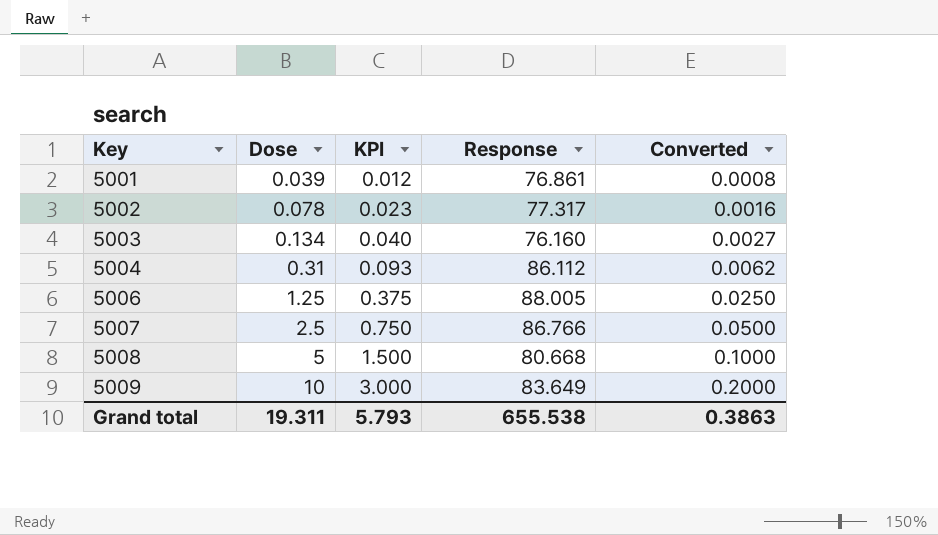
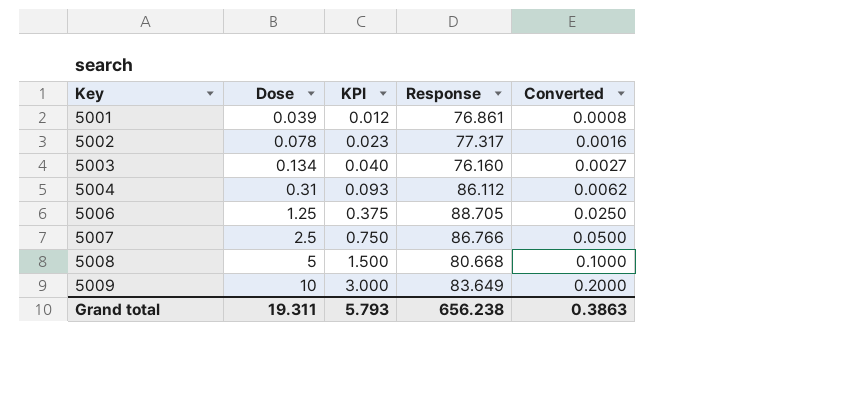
5006 | Response: 88.005 -> 88.705
Grand total | Response: 655.538 -> 656.238

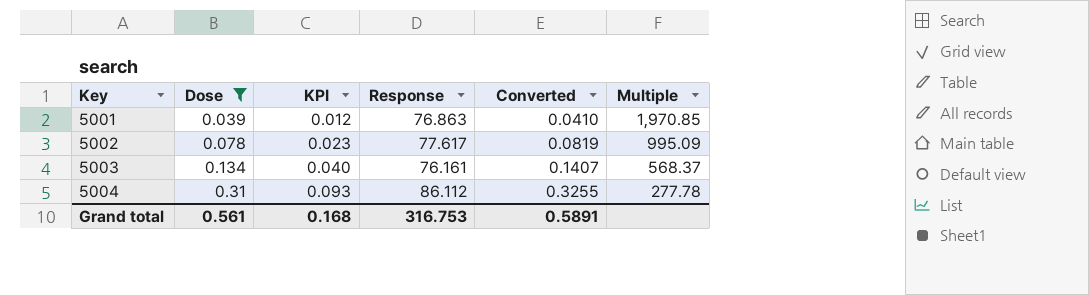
filter: none -> Dose <= 0.31
column Converted | formula: [Dose] * 0.02 -> [Dose] * 1.05
column Multiple | formula: none -> [Response] / [Dose]
5001 | Response: 76.861 -> 76.863
5002 | Response: 77.317 -> 77.617
5003 | Response: 76.160 -> 76.161
Grand total | Dose: 19.311 -> 0.561
Grand total | KPI: 5.793 -> 0.168
Grand total | Response: 656.238 -> 316.753
Grand total | Converted: 0.3863 -> 0.5891

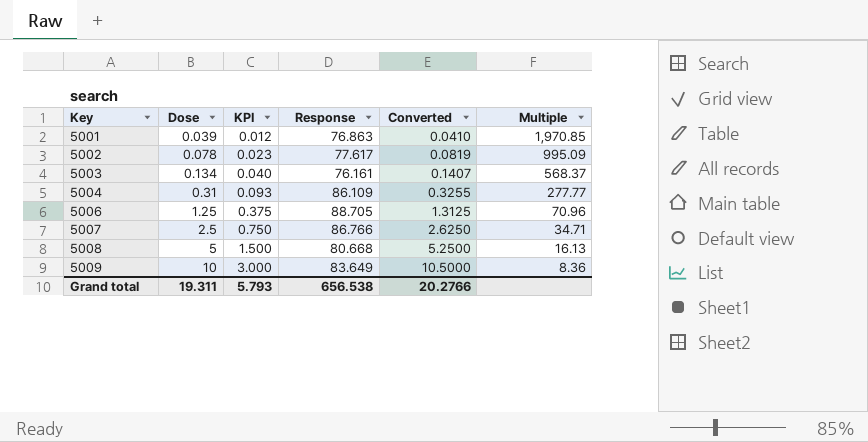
filter: Dose <= 0.31 -> none
5004 | Response: 86.112 -> 86.109
5004 | Multiple: 277.78 -> 277.77
Grand total | Dose: 0.561 -> 19.311
Grand total | KPI: 0.168 -> 5.793
Grand total | Response: 316.753 -> 656.538
Grand total | Converted: 0.5891 -> 20.2766

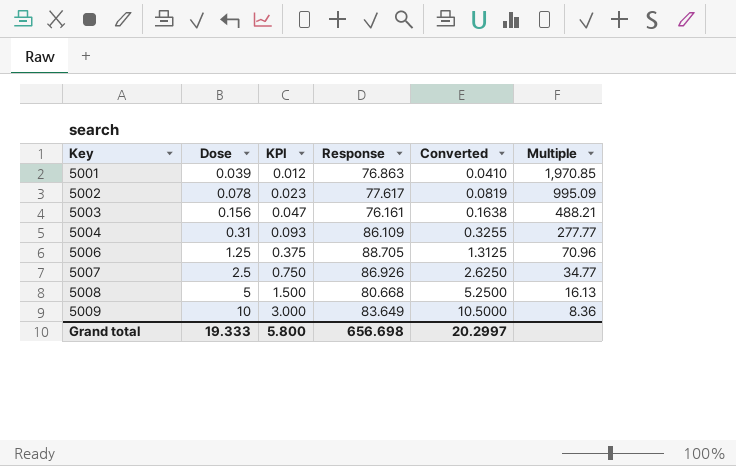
5003 | Dose: 0.134 -> 0.156
5003 | KPI: 0.040 -> 0.047
5003 | Converted: 0.1407 -> 0.1638
5003 | Multiple: 568.37 -> 488.21
5007 | Response: 86.766 -> 86.926
5007 | Multiple: 34.71 -> 34.77
Grand total | Dose: 19.311 -> 19.333
Grand total | KPI: 5.793 -> 5.800
Grand total | Response: 656.538 -> 656.698
Grand total | Converted: 20.2766 -> 20.2997

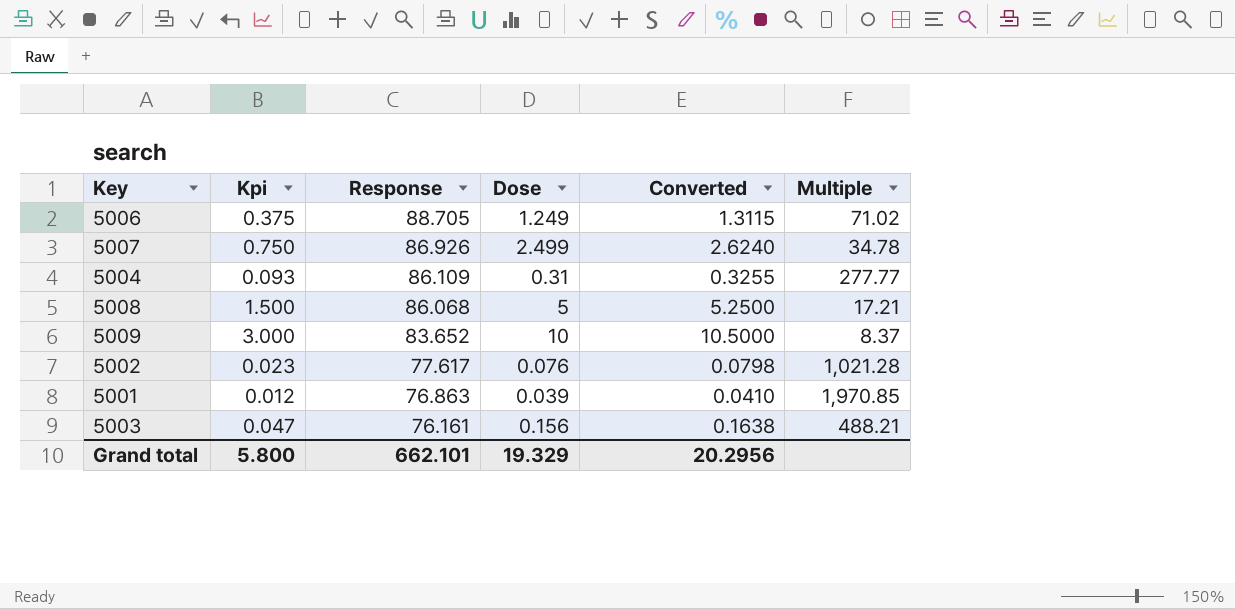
row order: Key ascending -> Response descending
column name: KPI -> Kpi
column Dose | position: 2 -> 4
5006 | Dose: 1.25 -> 1.249
5006 | Converted: 1.3125 -> 1.3115
5006 | Multiple: 70.96 -> 71.02
5007 | Dose: 2.5 -> 2.499
5007 | Converted: 2.6250 -> 2.6240
5007 | Multiple: 34.77 -> 34.78
5008 | Response: 80.668 -> 86.068
5008 | Multiple: 16.13 -> 17.21
5009 | Response: 83.649 -> 83.652
5009 | Multiple: 8.36 -> 8.37
5002 | Dose: 0.078 -> 0.076
5002 | Converted: 0.0819 -> 0.0798
5002 | Multiple: 995.09 -> 1,021.28
Grand total | Response: 656.698 -> 662.101
Grand total | Dose: 19.333 -> 19.329
Grand total | Converted: 20.2997 -> 20.2956

